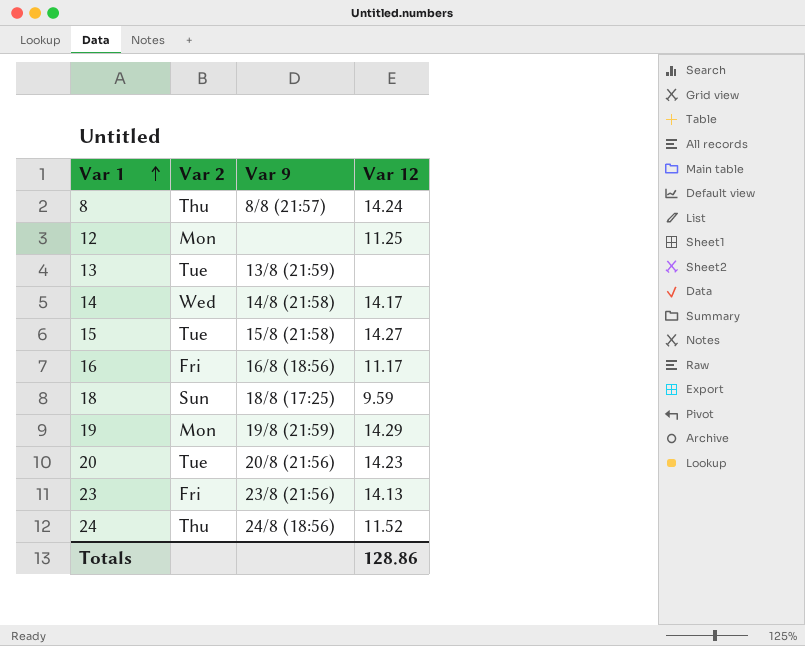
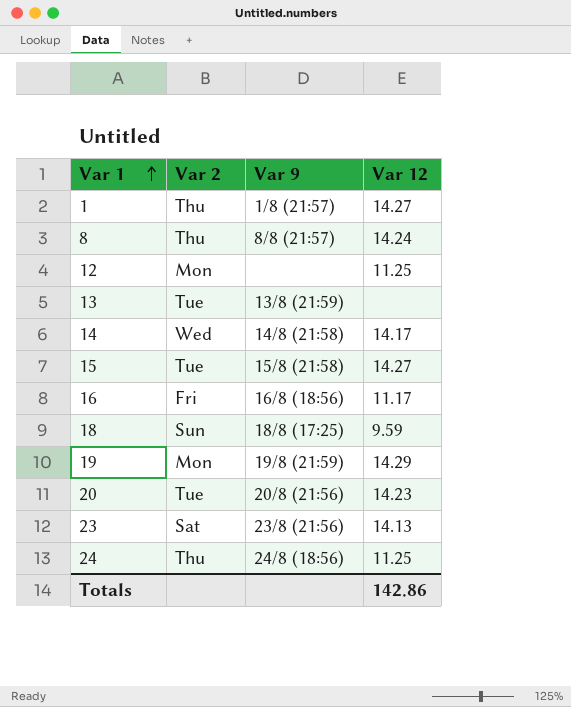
row 1: none -> Thu | 1/8 (21:57) | 14.27
23 | Var 2: Fri -> Sat
24 | Var 12: 11.52 -> 11.25
Totals | Var 12: 128.86 -> 142.86

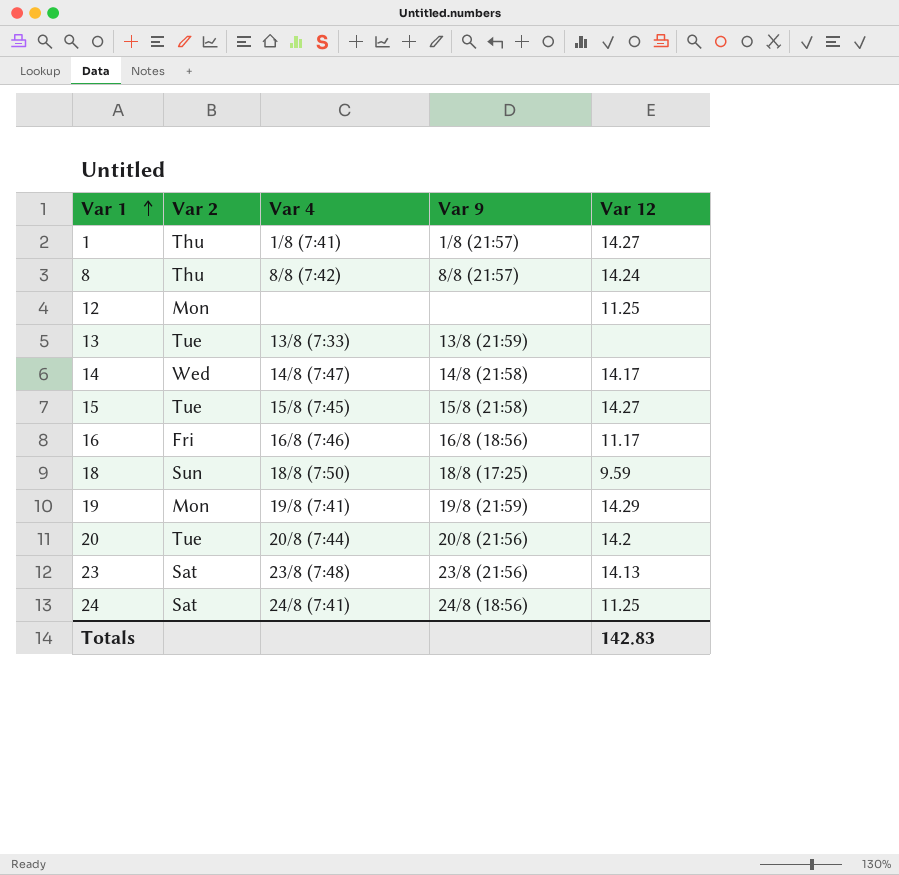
column Var 4 | position: none -> 3
20 | Var 12: 14.23 -> 14.2
24 | Var 2: Thu -> Sat
Totals | Var 12: 142.86 -> 142.83

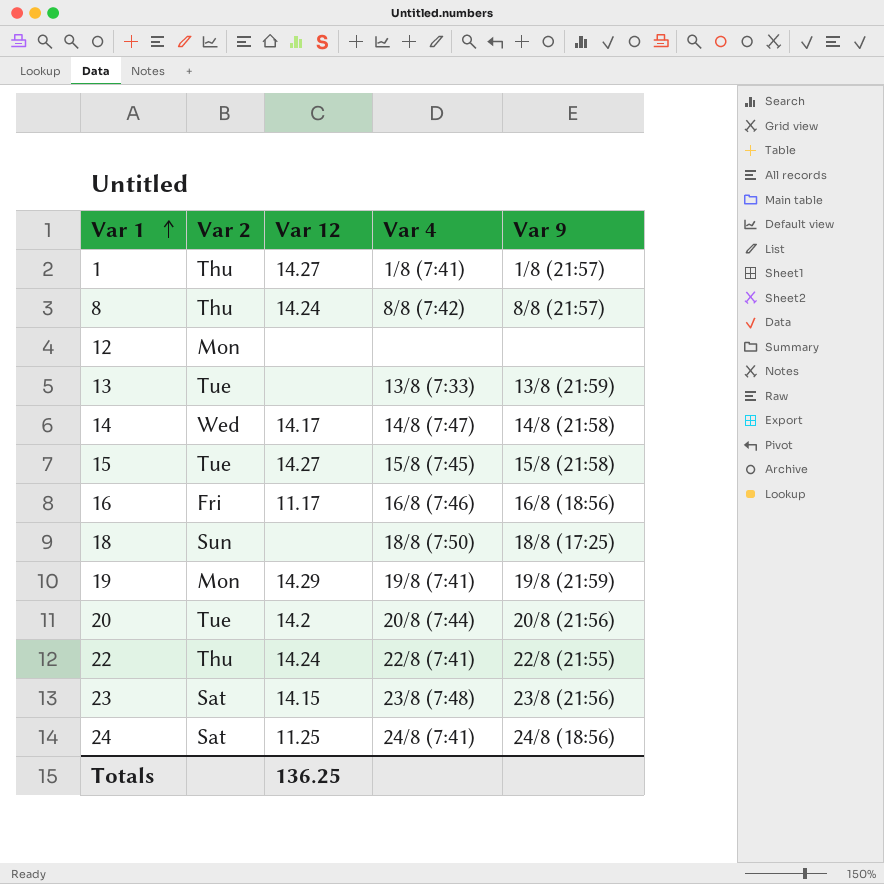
column Var 12 | position: 5 -> 3
12 | Var 12: 11.25 -> none
18 | Var 12: 9.59 -> none
row 22: none -> Thu | 14.24 | 22/8 (7:41) | 22/8 (21:55)
23 | Var 12: 14.13 -> 14.15
Totals | Var 12: 142.83 -> 136.25

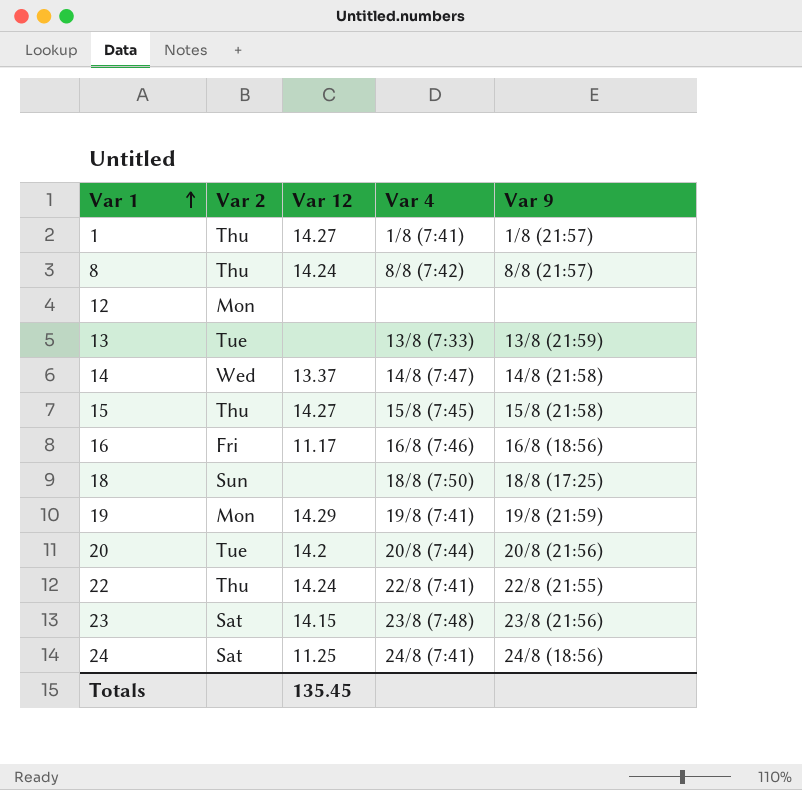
14 | Var 12: 14.17 -> 13.37
15 | Var 2: Tue -> Thu
Totals | Var 12: 136.25 -> 135.45

